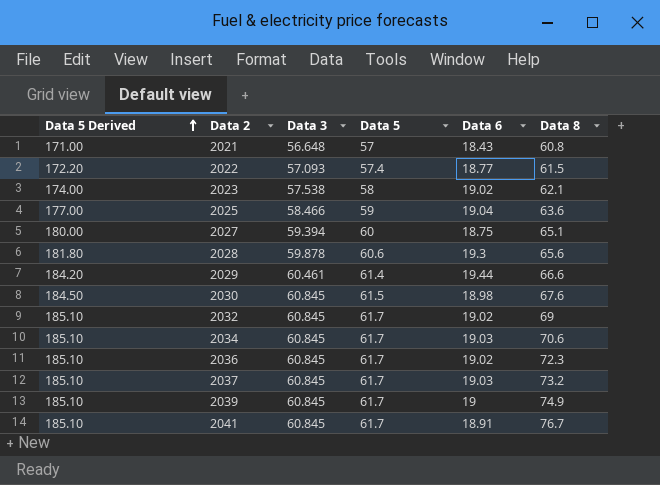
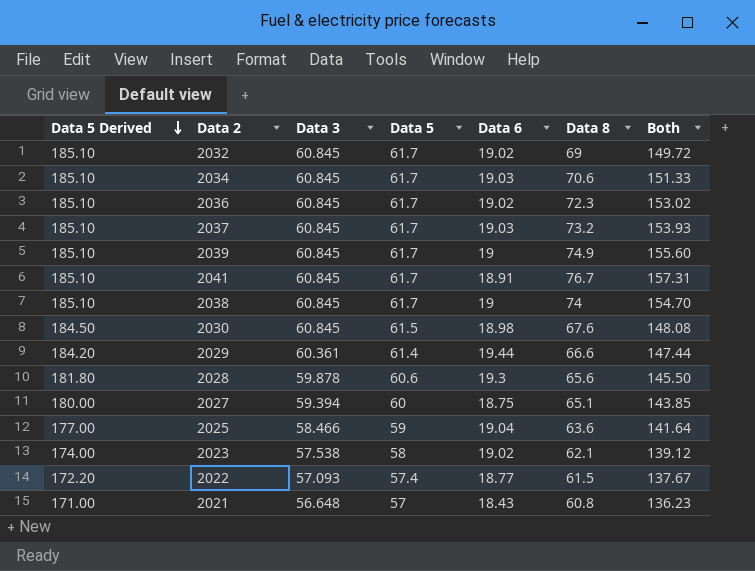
row order: Data 5 Derived ascending -> Data 5 Derived descending
column Both | formula: none -> [Data 5] + [Data 6] + [Data 8]
row 2038: none -> 185.10 | 60.845 | 61.7 | 19 | 74 | 154.70
2029 | Data 3: 60.461 -> 60.361

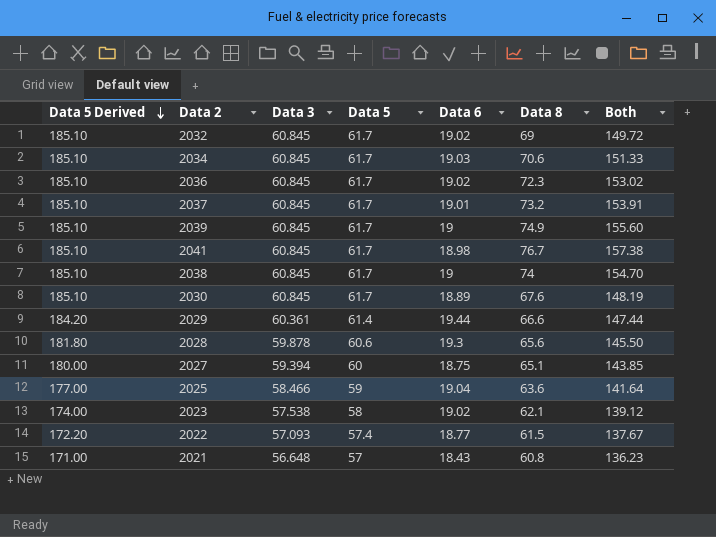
2037 | Data 6: 19.03 -> 19.01
2037 | Both: 153.93 -> 153.91
2041 | Data 6: 18.91 -> 18.98
2041 | Both: 157.31 -> 157.38
2030 | Data 5 Derived: 184.50 -> 185.10
2030 | Data 5: 61.5 -> 61.7
2030 | Data 6: 18.98 -> 18.89
2030 | Both: 148.08 -> 148.19

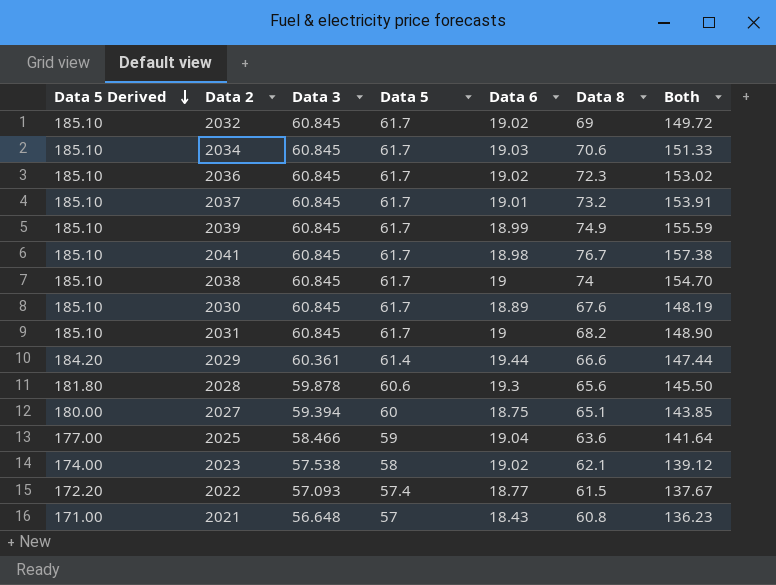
2039 | Data 6: 19 -> 18.99
2039 | Both: 155.60 -> 155.59
row 2031: none -> 185.10 | 60.845 | 61.7 | 19 | 68.2 | 148.90

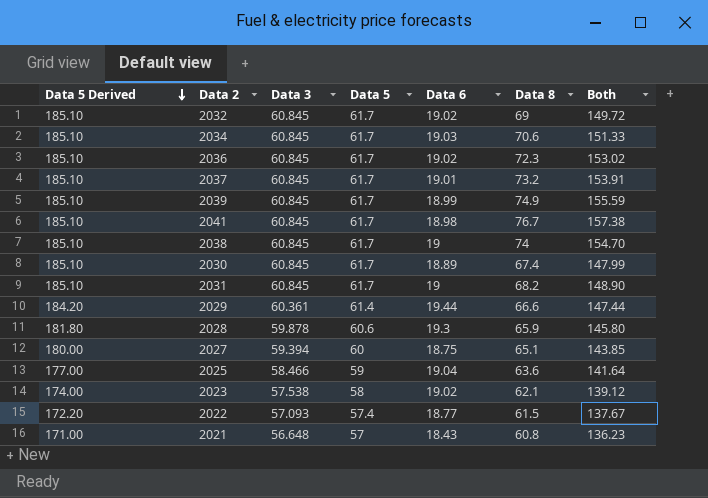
2030 | Data 8: 67.6 -> 67.4
2030 | Both: 148.19 -> 147.99
2028 | Data 8: 65.6 -> 65.9
2028 | Both: 145.50 -> 145.80

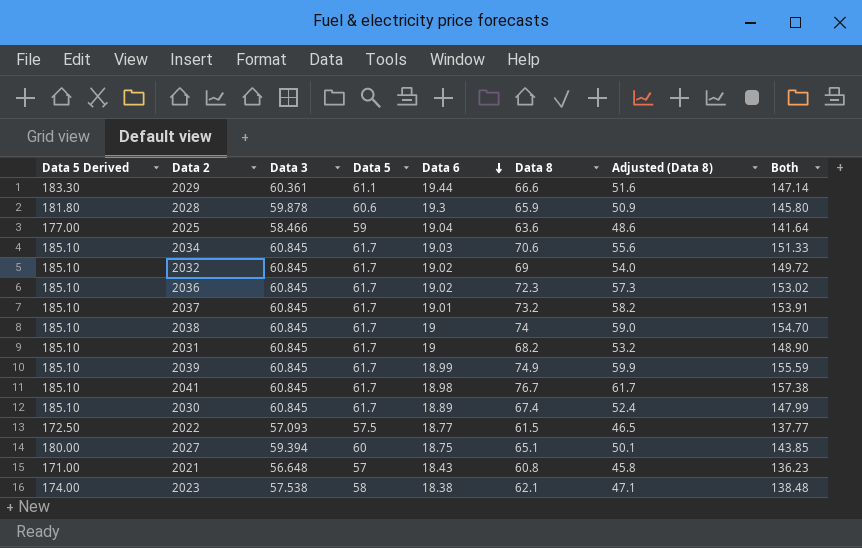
row order: Data 5 Derived descending -> Data 6 descending
column Adjusted (Data 8) | formula: none -> [Data 8] - 15
2029 | Data 5 Derived: 184.20 -> 183.30
2029 | Data 5: 61.4 -> 61.1
2029 | Both: 147.44 -> 147.14
2022 | Data 5 Derived: 172.20 -> 172.50
2022 | Data 5: 57.4 -> 57.5
2022 | Both: 137.67 -> 137.77
2023 | Data 6: 19.02 -> 18.38
2023 | Both: 139.12 -> 138.48

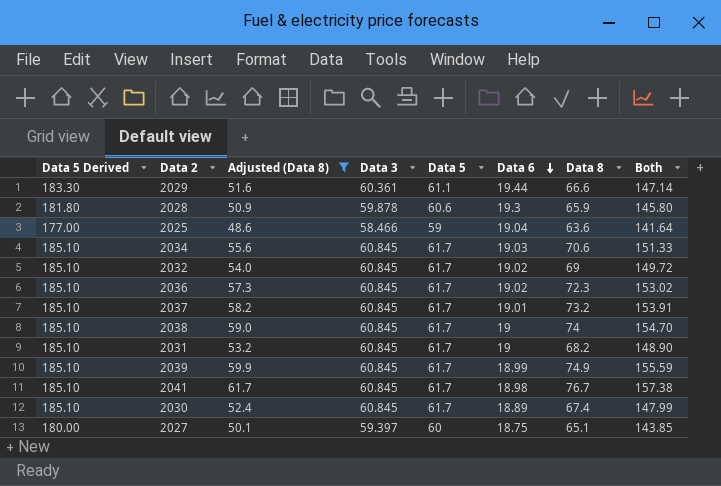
filter: none -> Adjusted (Data 8) >= 48.6
column Adjusted (Data 8) | position: 7 -> 3
2027 | Data 3: 59.394 -> 59.397

